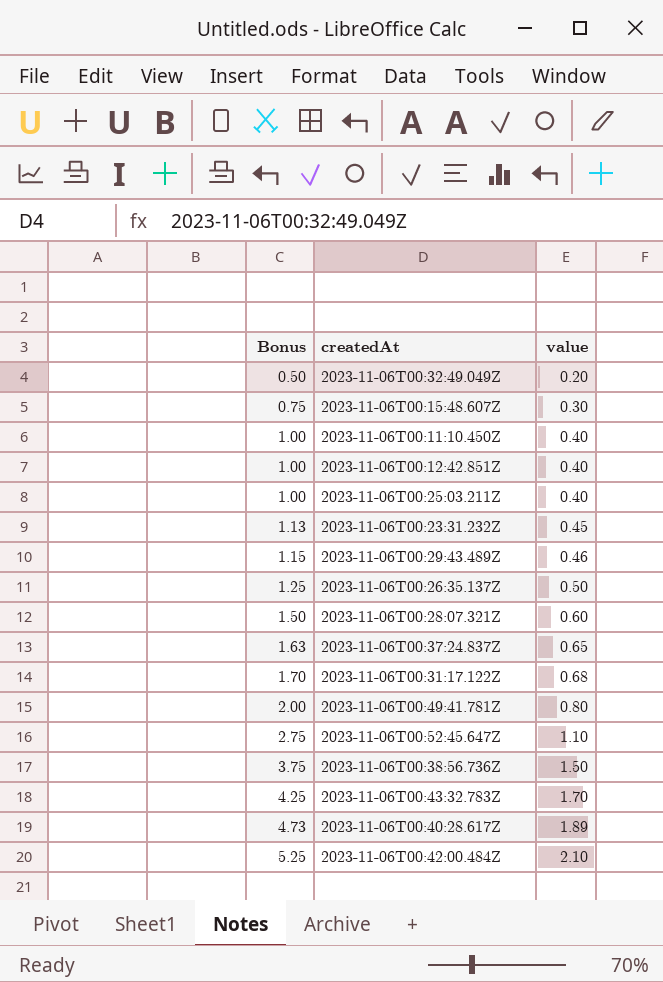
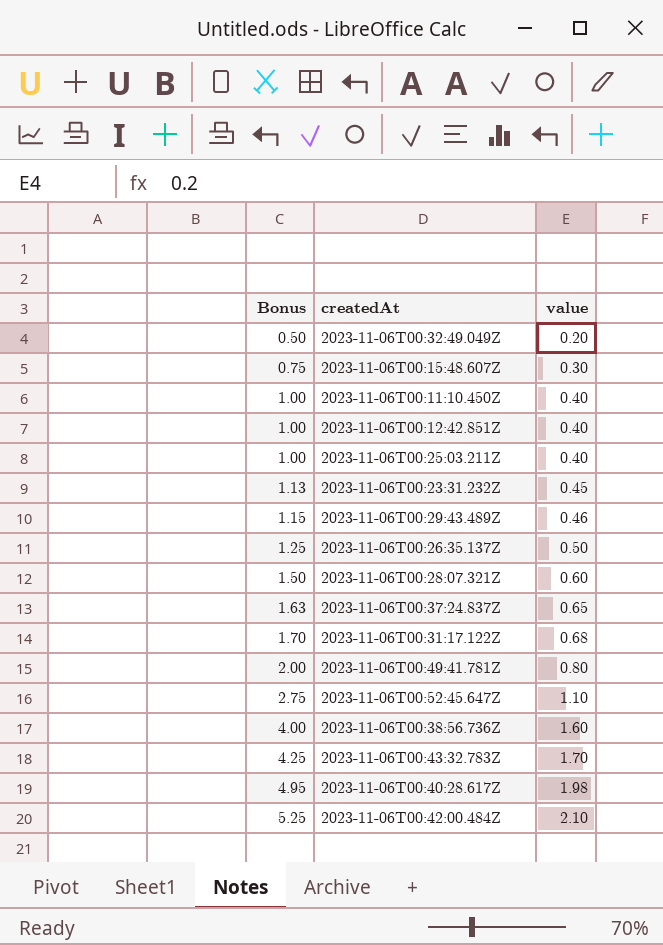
2023-11-06T00:38:56.736Z | Bonus: 3.75 -> 4.00
2023-11-06T00:38:56.736Z | value: 1.50 -> 1.60
2023-11-06T00:40:28.617Z | Bonus: 4.73 -> 4.95
2023-11-06T00:40:28.617Z | value: 1.89 -> 1.98

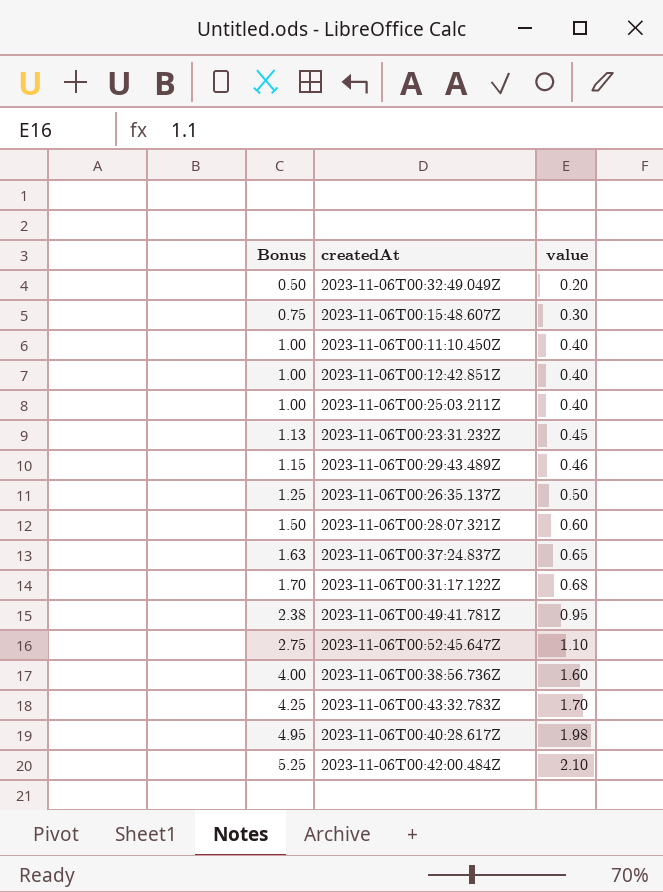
2023-11-06T00:49:41.781Z | Bonus: 2.00 -> 2.38
2023-11-06T00:49:41.781Z | value: 0.80 -> 0.95

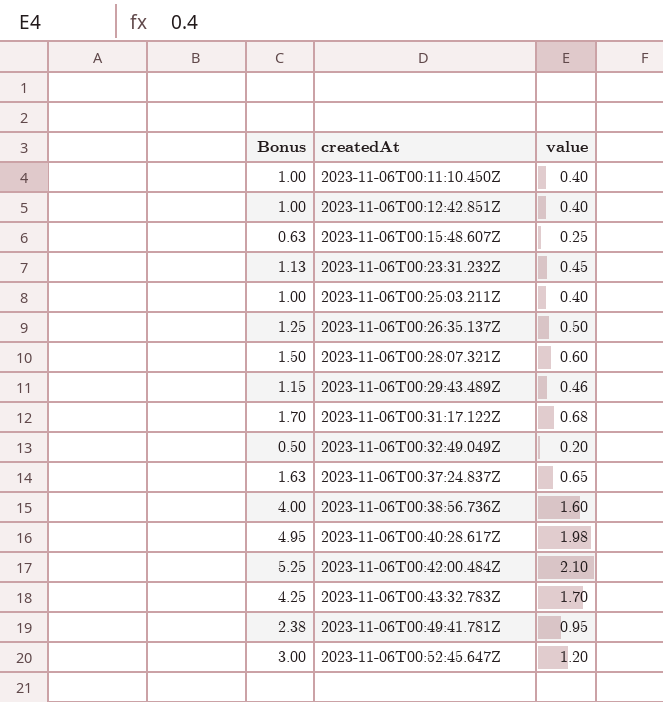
row order: Bonus ascending -> createdAt ascending
2023-11-06T00:15:48.607Z | Bonus: 0.75 -> 0.63
2023-11-06T00:15:48.607Z | value: 0.30 -> 0.25
2023-11-06T00:52:45.647Z | Bonus: 2.75 -> 3.00
2023-11-06T00:52:45.647Z | value: 1.10 -> 1.20

